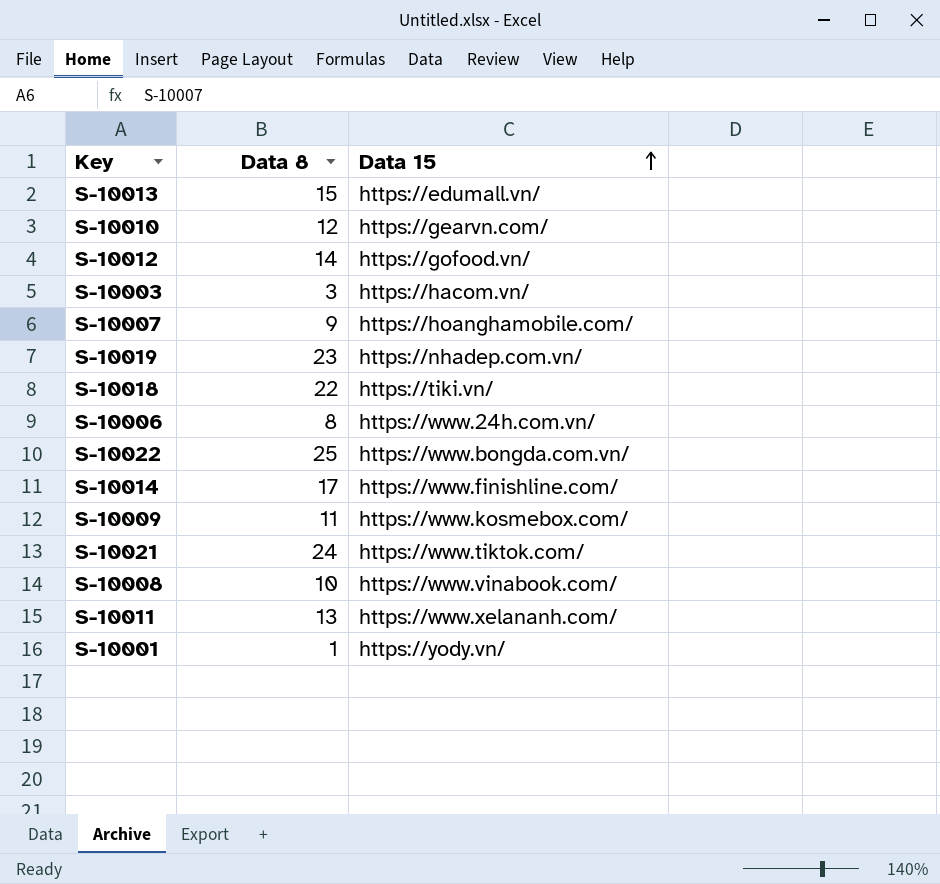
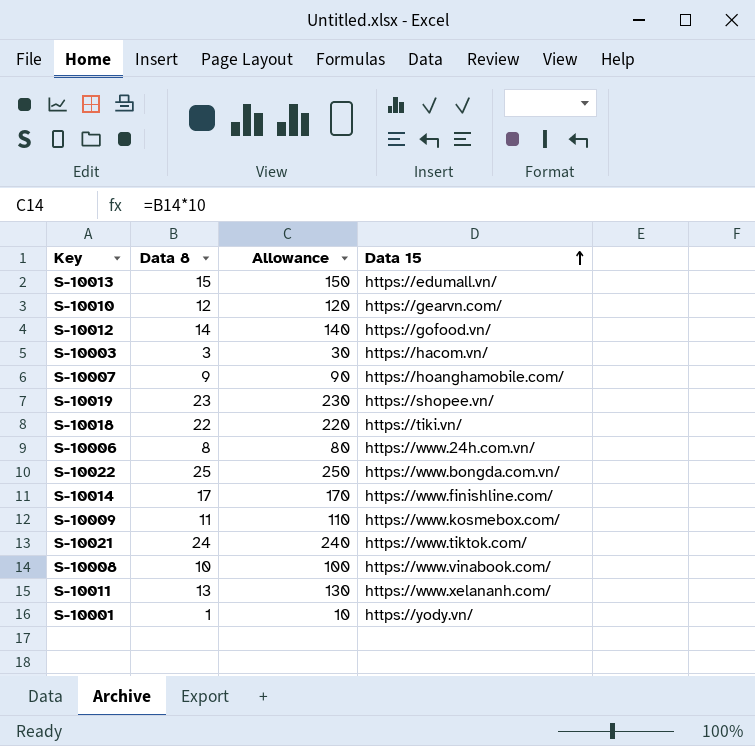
column Allowance | formula: none -> [Data 8] * 10
S-10019 | Data 15: https://nhadep.com.vn/ -> https://shopee.vn/

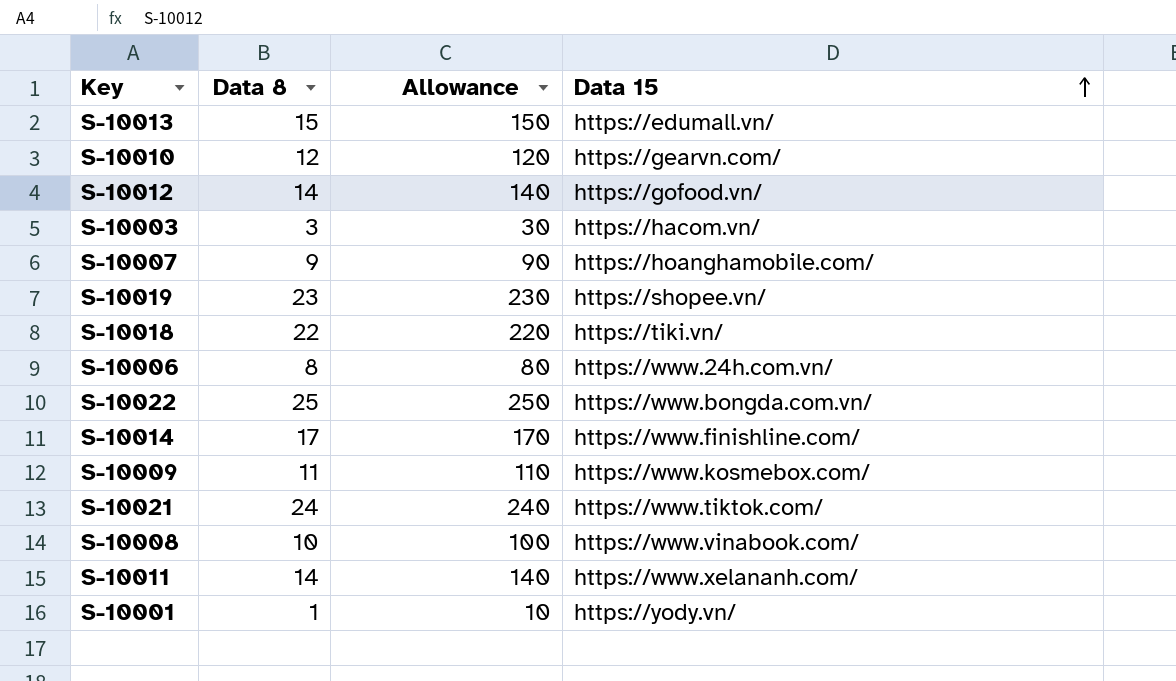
S-10011 | Data 8: 13 -> 14
S-10011 | Allowance: 130 -> 140

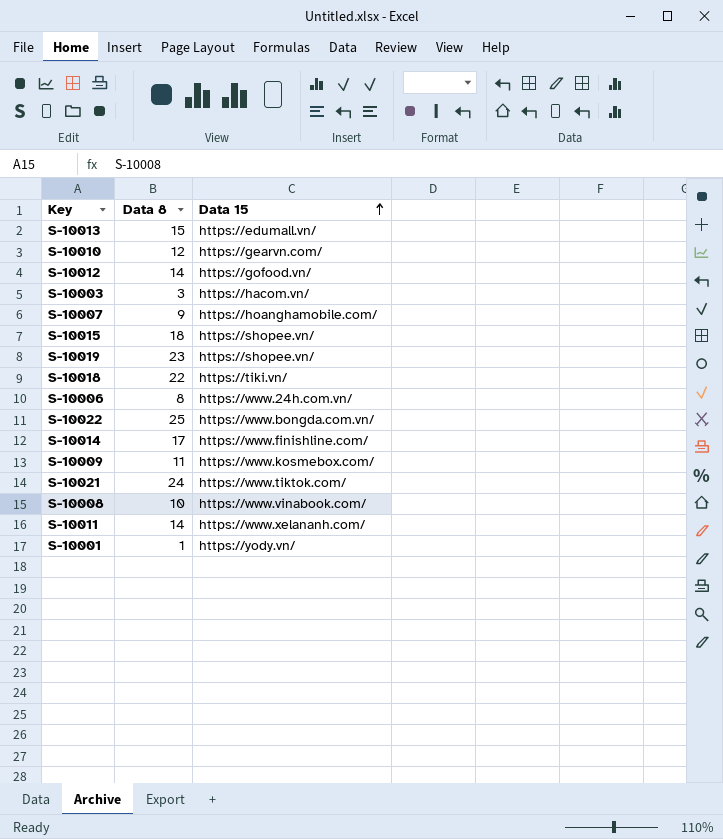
column Allowance | formula: [Data 8] * 10 -> none
row S-10015: none -> 18 | https://shopee.vn/

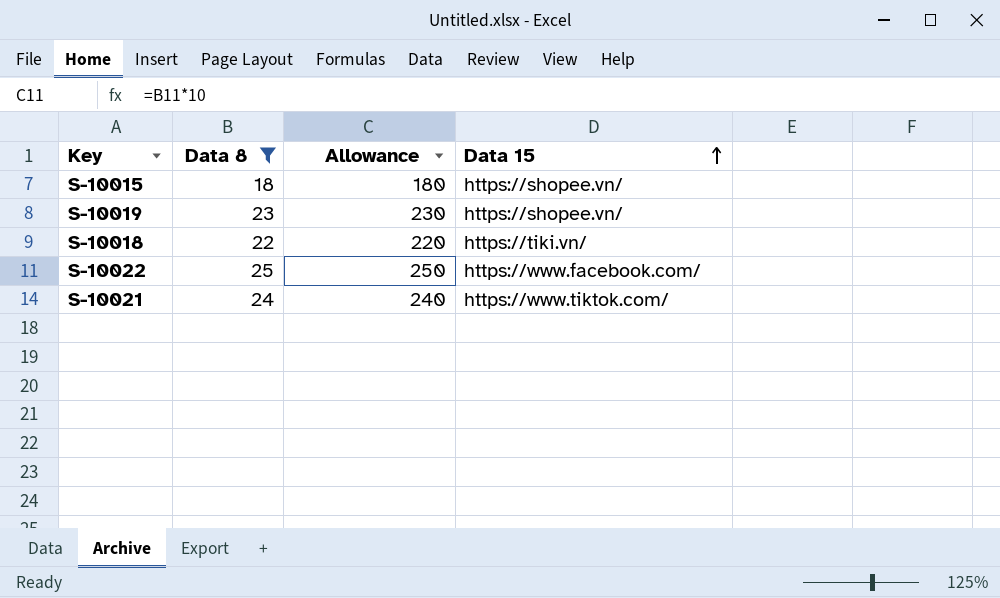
filter: none -> Data 8 >= 18
column Allowance | formula: none -> [Data 8] * 10
S-10022 | Data 15: https://www.bongda.com.vn/ -> https://www.facebook.com/

